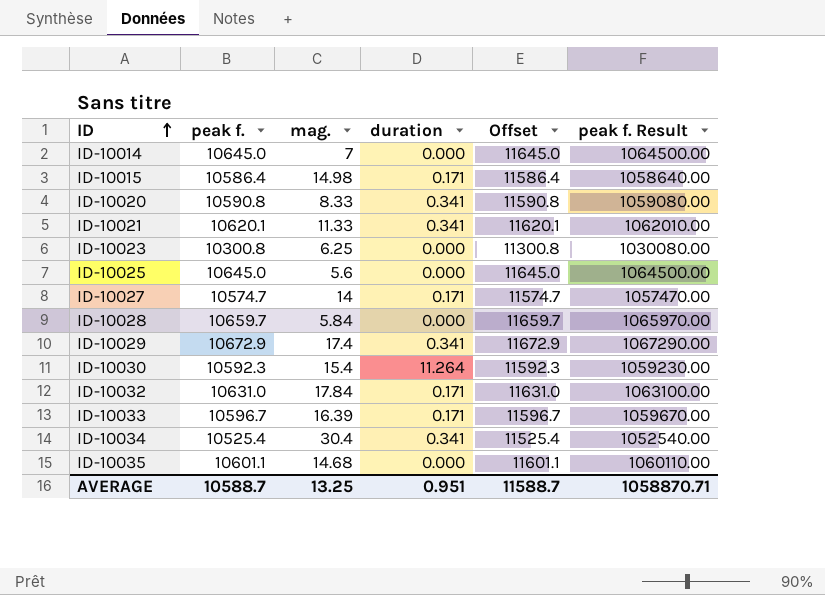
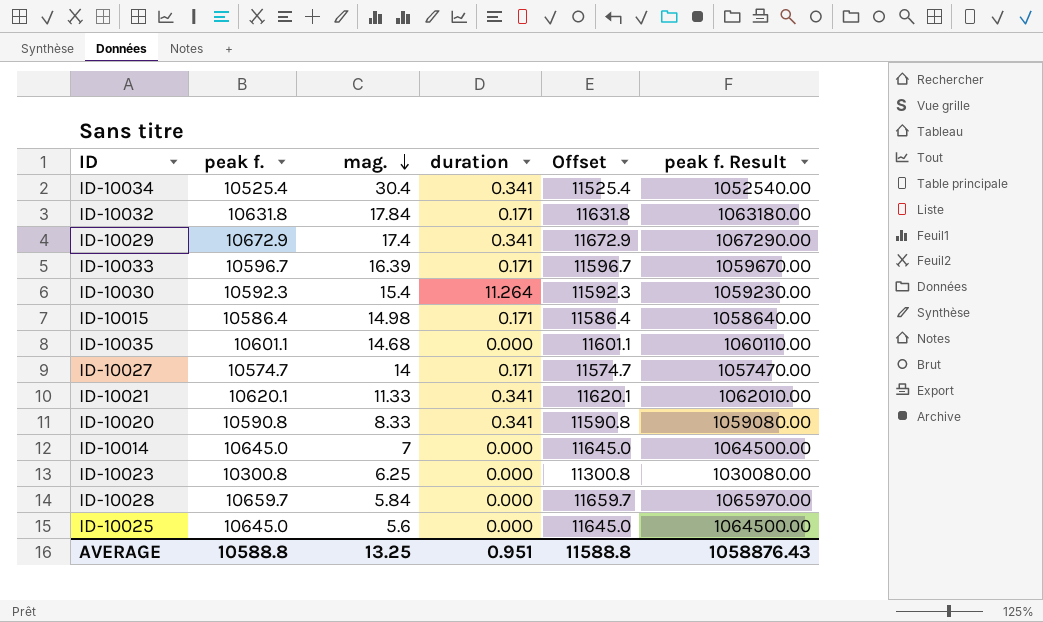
row order: ID ascending -> mag. descending
ID-10032 | peak f.: 10631.0 -> 10631.8
ID-10032 | Offset: 11631.0 -> 11631.8
ID-10032 | peak f. Result: 1063100.00 -> 1063180.00
AVERAGE | peak f.: 10588.7 -> 10588.8
AVERAGE | Offset: 11588.7 -> 11588.8
AVERAGE | peak f. Result: 1058870.71 -> 1058876.43

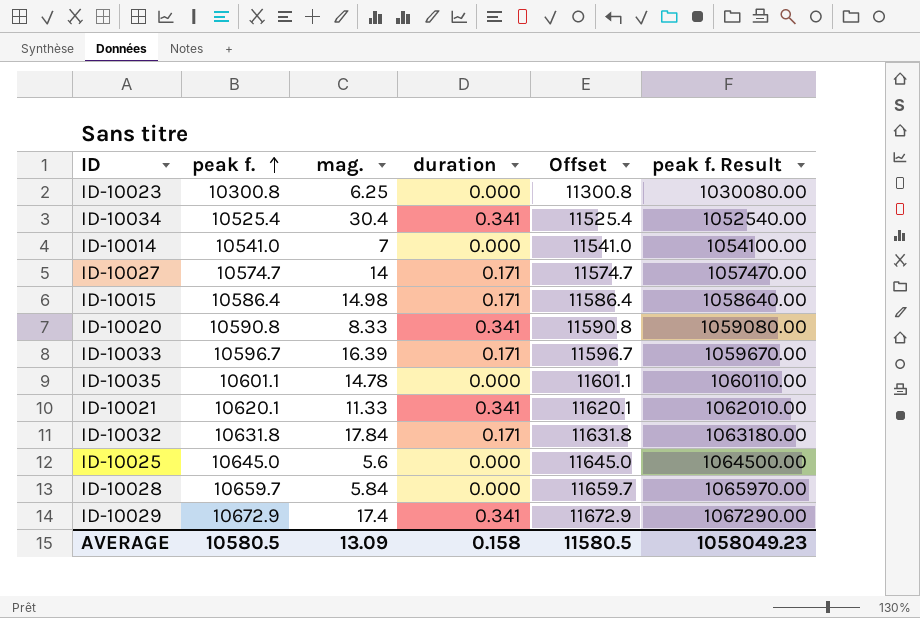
row order: mag. descending -> peak f. ascending
row ID-10030: 10592.3 | 15.4 | 11.264 | 11592.3 | 1059230.00 -> none
ID-10014 | peak f.: 10645.0 -> 10541.0
ID-10014 | Offset: 11645.0 -> 11541.0
ID-10014 | peak f. Result: 1064500.00 -> 1054100.00
ID-10035 | mag.: 14.68 -> 14.78
AVERAGE | peak f.: 10588.8 -> 10580.5
AVERAGE | mag.: 13.25 -> 13.09
AVERAGE | duration: 0.951 -> 0.158
AVERAGE | Offset: 11588.8 -> 11580.5
AVERAGE | peak f. Result: 1058876.43 -> 1058049.23

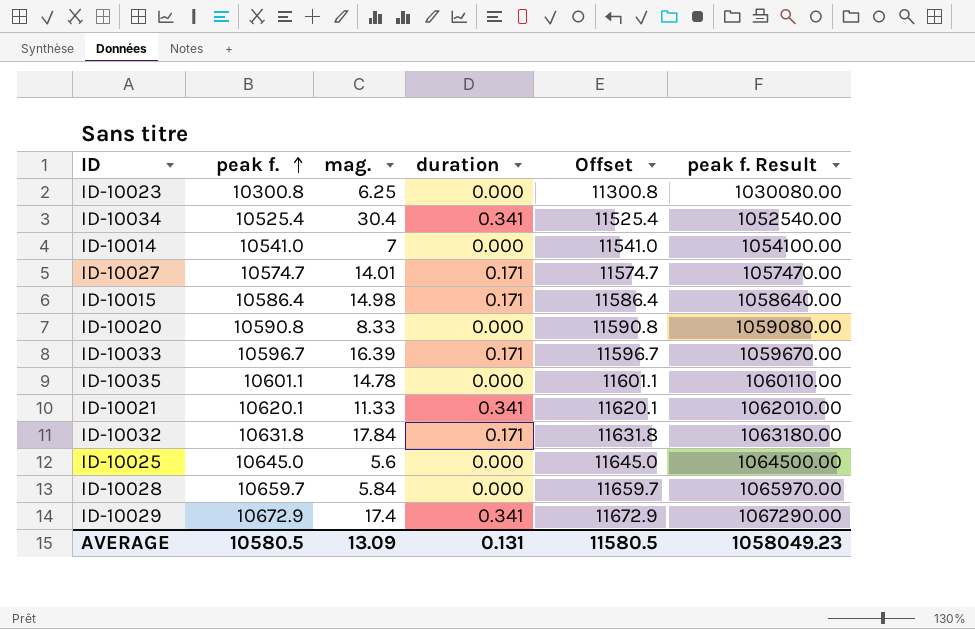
ID-10027 | mag.: 14 -> 14.01
ID-10020 | duration: 0.341 -> 0.000
AVERAGE | duration: 0.158 -> 0.131

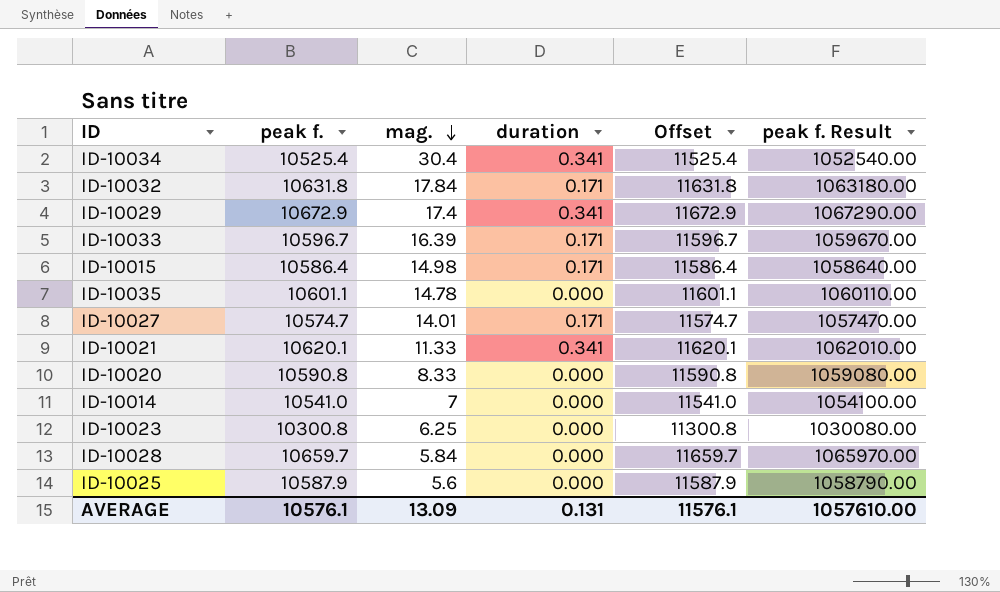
row order: peak f. ascending -> mag. descending
ID-10025 | peak f.: 10645.0 -> 10587.9
ID-10025 | Offset: 11645.0 -> 11587.9
ID-10025 | peak f. Result: 1064500.00 -> 1058790.00
AVERAGE | peak f.: 10580.5 -> 10576.1
AVERAGE | Offset: 11580.5 -> 11576.1
AVERAGE | peak f. Result: 1058049.23 -> 1057610.00

